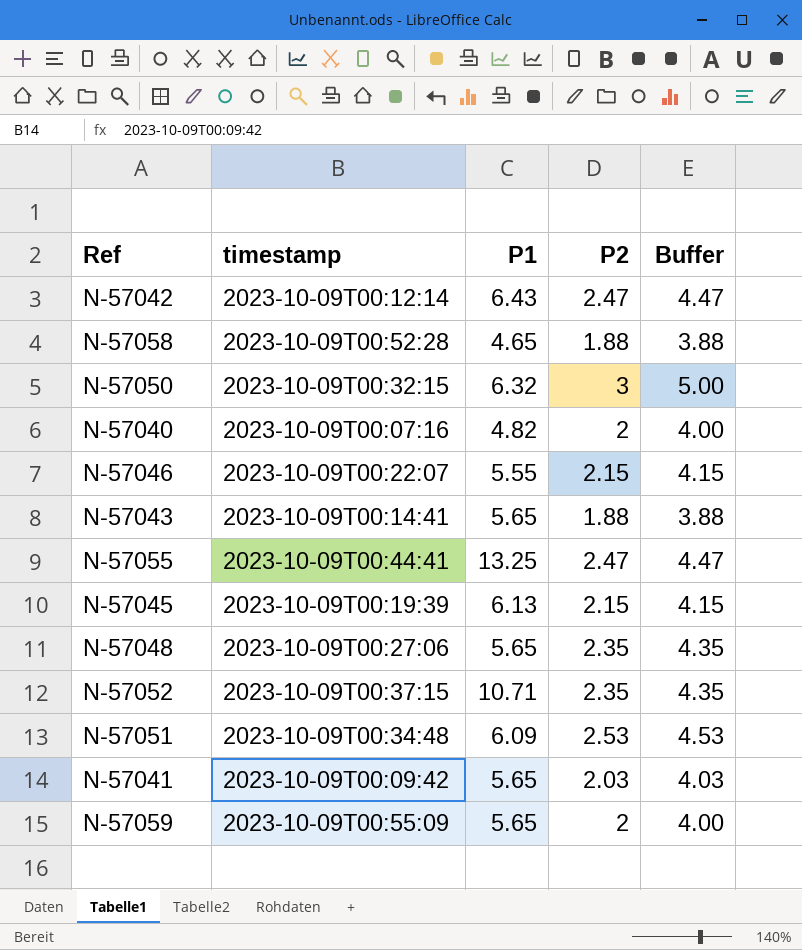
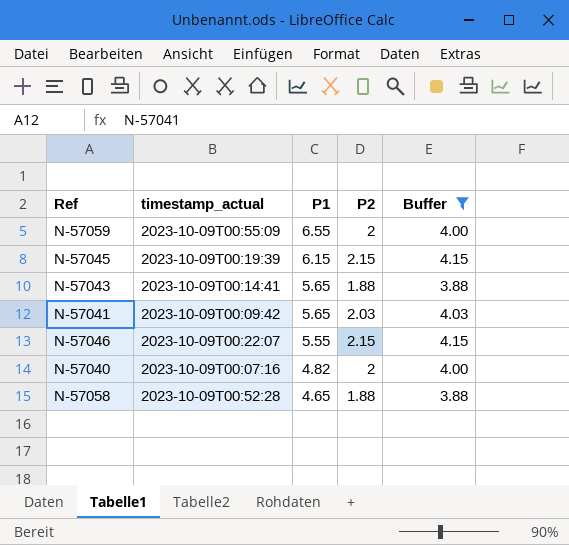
filter: none -> Buffer <= 4.15
row order: none -> P1 descending
column name: timestamp -> timestamp_actual
N-57059 | P1: 5.65 -> 6.55
N-57045 | P1: 6.13 -> 6.15

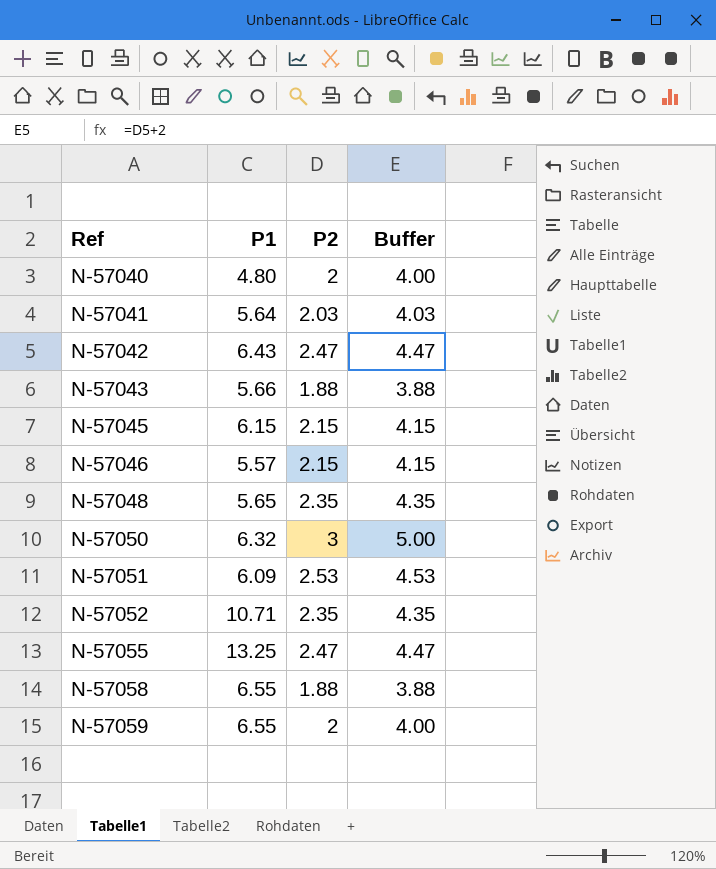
filter: Buffer <= 4.15 -> none
row order: P1 descending -> Ref ascending
column timestamp_actual | position: 2 -> none
N-57040 | P1: 4.82 -> 4.80
N-57041 | P1: 5.65 -> 5.64
N-57043 | P1: 5.65 -> 5.66
N-57046 | P1: 5.55 -> 5.57
N-57058 | P1: 4.65 -> 6.55

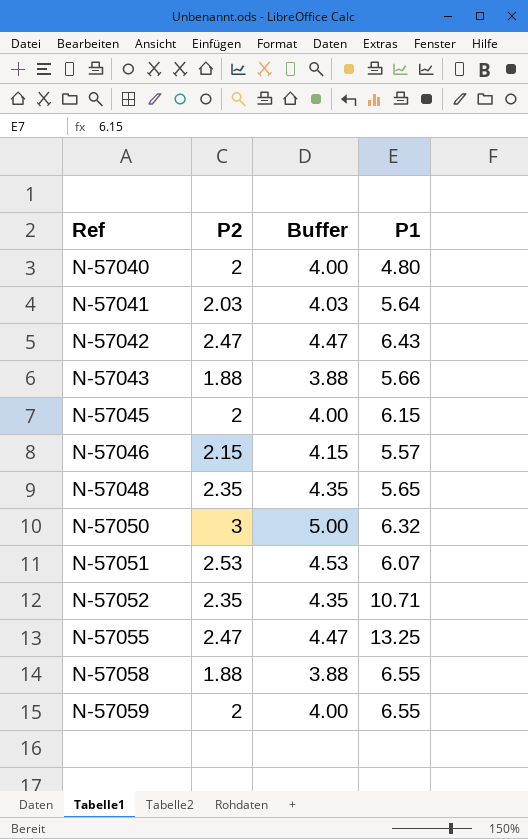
column P1 | position: 2 -> 4
N-57045 | P2: 2.15 -> 2
N-57045 | Buffer: 4.15 -> 4.00
N-57051 | P1: 6.09 -> 6.07

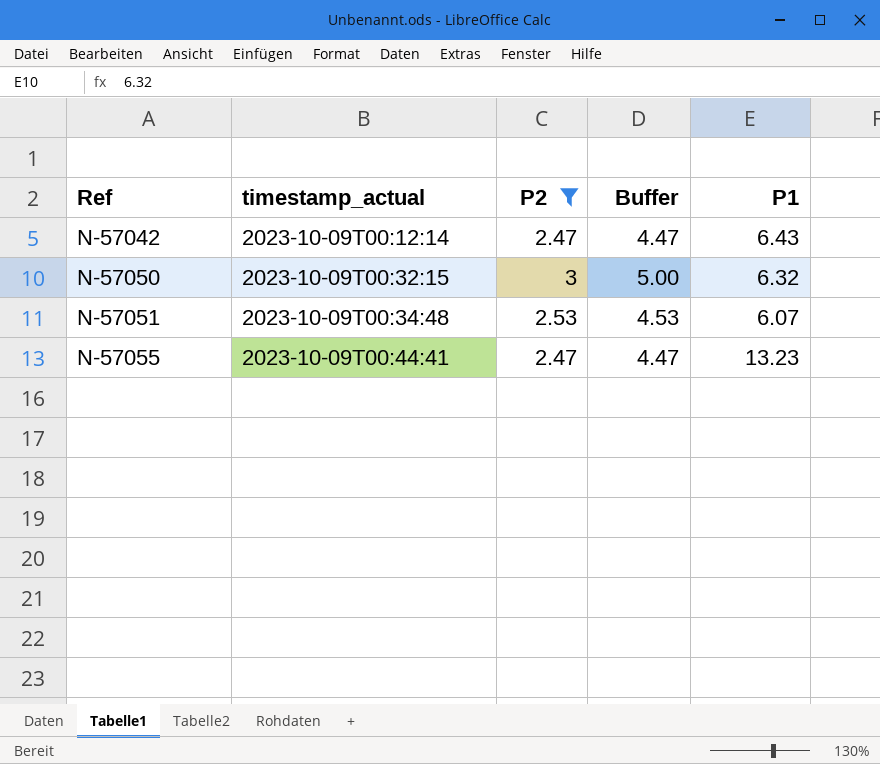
filter: none -> P2 >= 2.47
column timestamp_actual | position: none -> 2
N-57055 | P1: 13.25 -> 13.23

